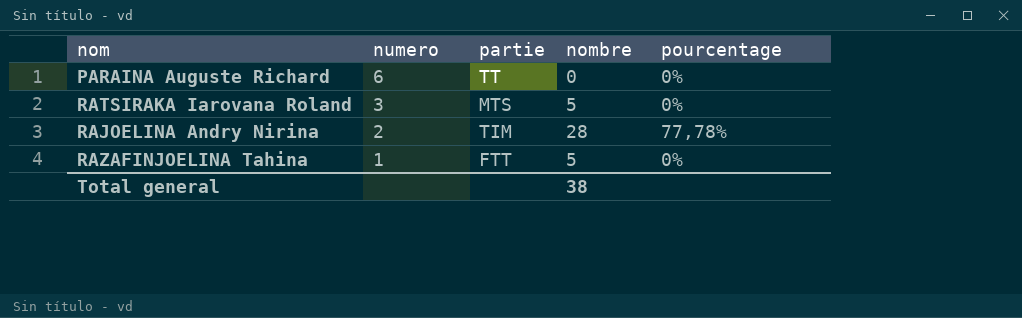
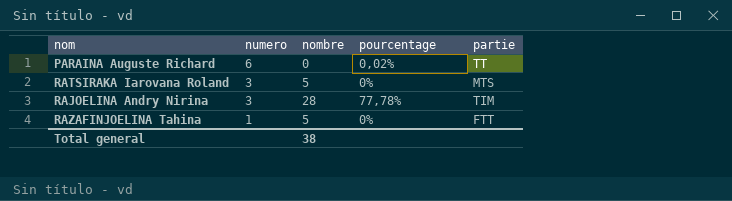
column partie | position: 3 -> 5
PARAINA Auguste Richard | pourcentage: 0% -> 0,02%
RAJOELINA Andry Nirina | numero: 2 -> 3

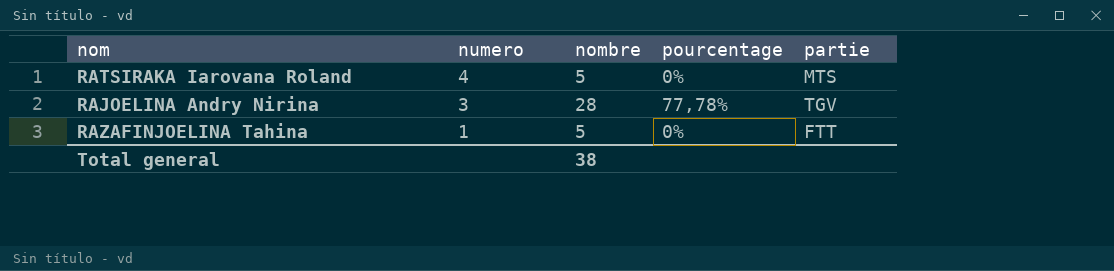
row PARAINA Auguste Richard: 6 | 0 | 0,02% | TT -> none
RATSIRAKA Iarovana Roland | numero: 3 -> 4
RAJOELINA Andry Nirina | partie: TIM -> TGV

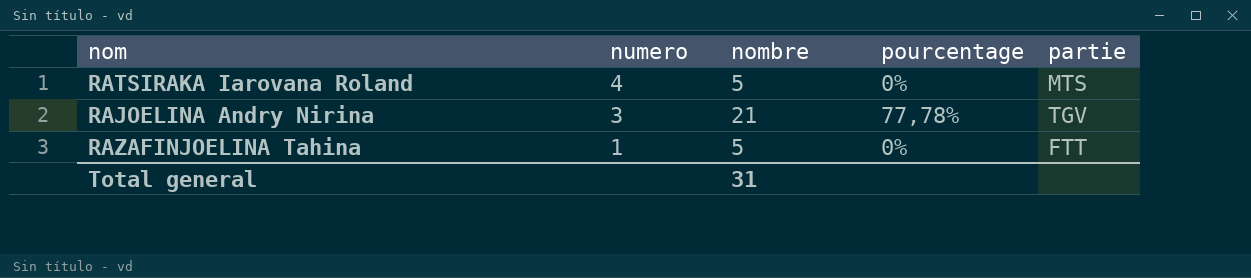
RAJOELINA Andry Nirina | nombre: 28 -> 21
Total general | nombre: 38 -> 31

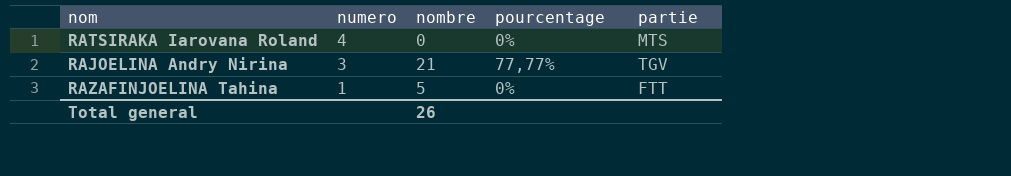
RATSIRAKA Iarovana Roland | nombre: 5 -> 0
RAJOELINA Andry Nirina | pourcentage: 77,78% -> 77,77%
Total general | nombre: 31 -> 26

